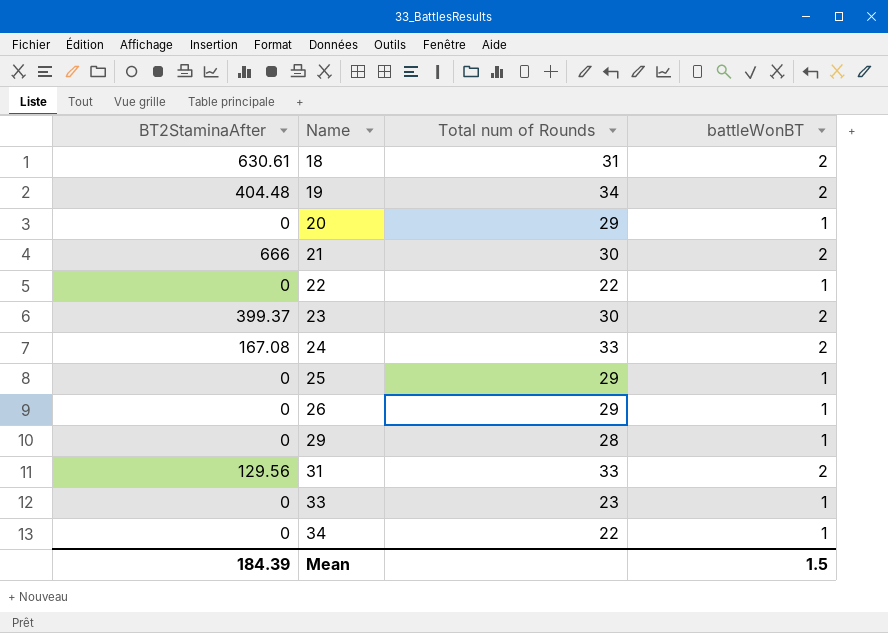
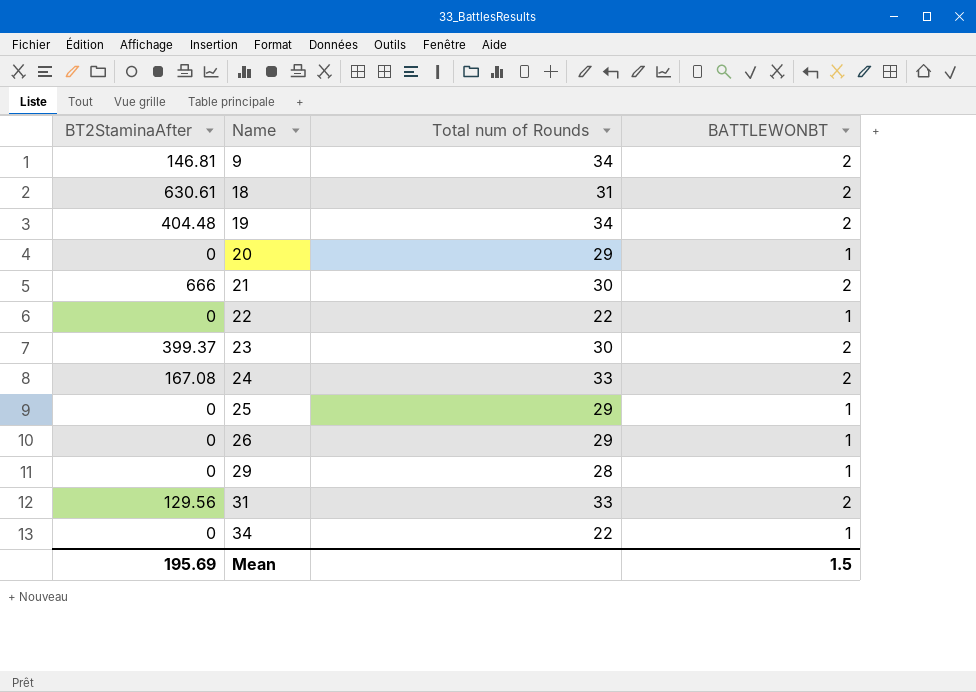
column name: battleWonBT -> BATTLEWONBT
row 33: 0 | 23 | 1 -> none
row 9: none -> 146.81 | 34 | 2
Mean | BT2StaminaAfter: 184.39 -> 195.69

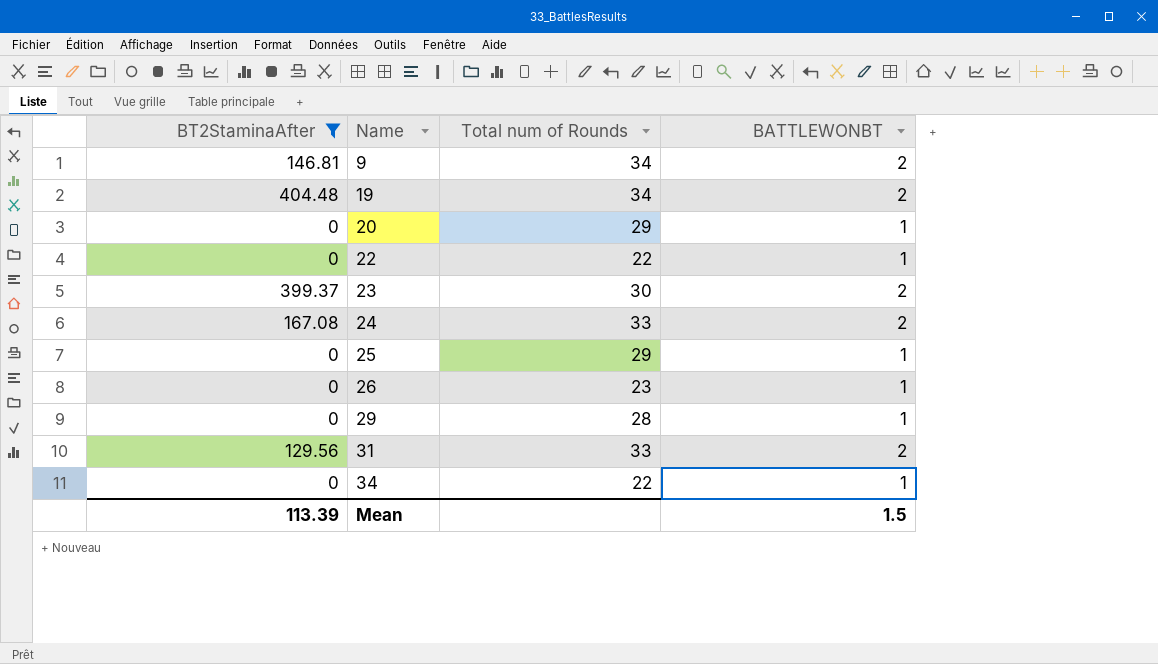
filter: none -> BT2StaminaAfter <= 404.48
26 | Total num of Rounds: 29 -> 23
Mean | BT2StaminaAfter: 195.69 -> 113.39

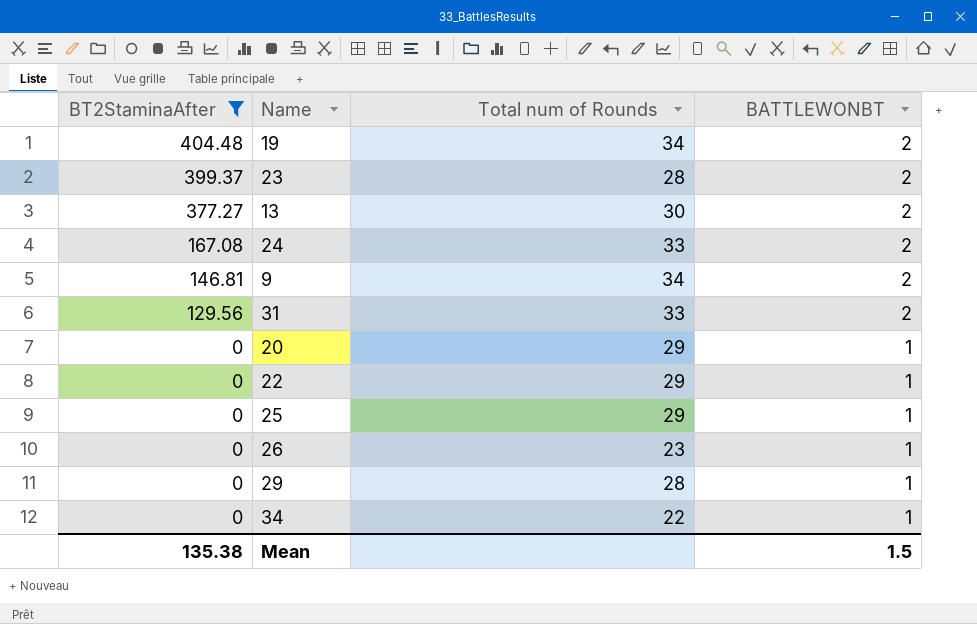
row order: Name ascending -> BT2StaminaAfter descending
23 | Total num of Rounds: 30 -> 28
row 13: none -> 377.27 | 30 | 2
22 | Total num of Rounds: 22 -> 29
Mean | BT2StaminaAfter: 113.39 -> 135.38

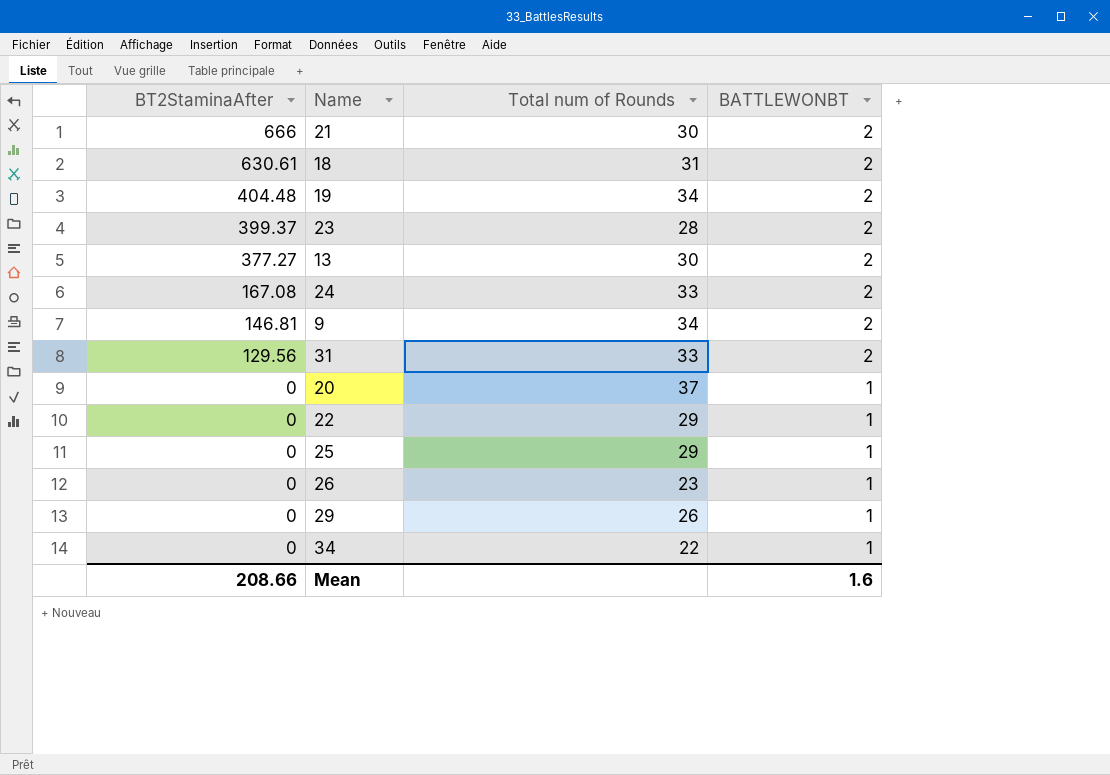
filter: BT2StaminaAfter <= 404.48 -> none
20 | Total num of Rounds: 29 -> 37
29 | Total num of Rounds: 28 -> 26
Mean | BT2StaminaAfter: 135.38 -> 208.66
Mean | BATTLEWONBT: 1.5 -> 1.6

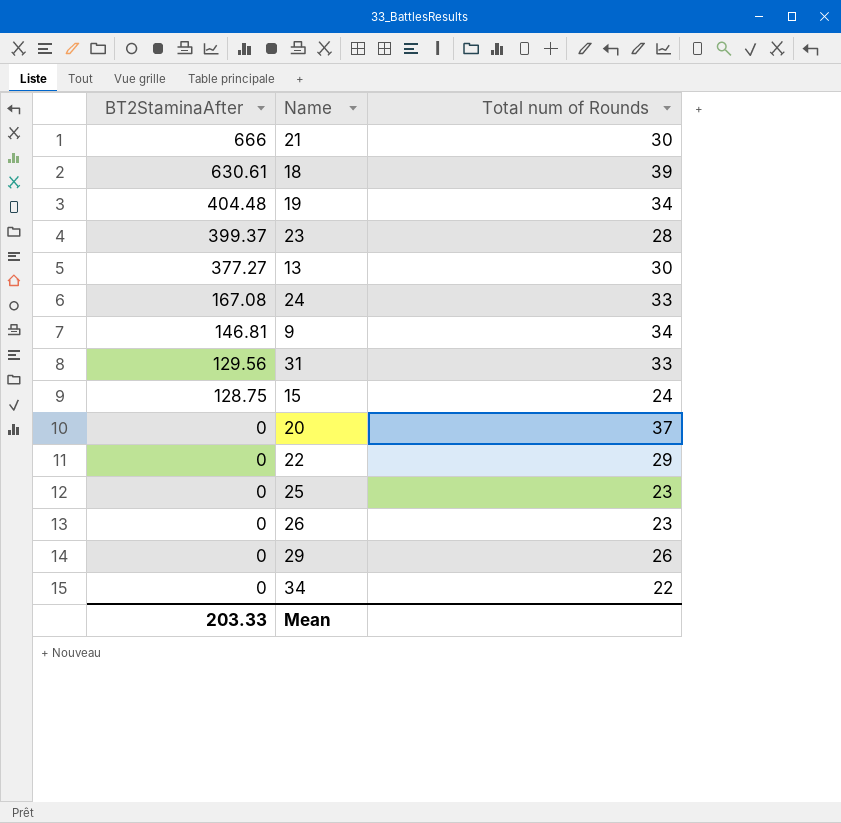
column BATTLEWONBT | position: 4 -> none
18 | Total num of Rounds: 31 -> 39
row 15: none -> 128.75 | 24
25 | Total num of Rounds: 29 -> 23
Mean | BT2StaminaAfter: 208.66 -> 203.33

